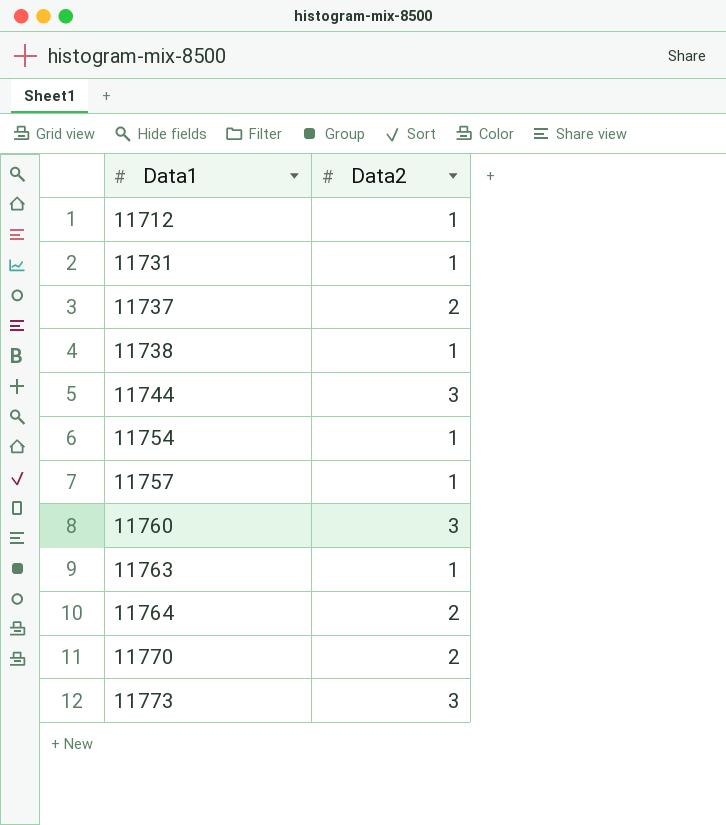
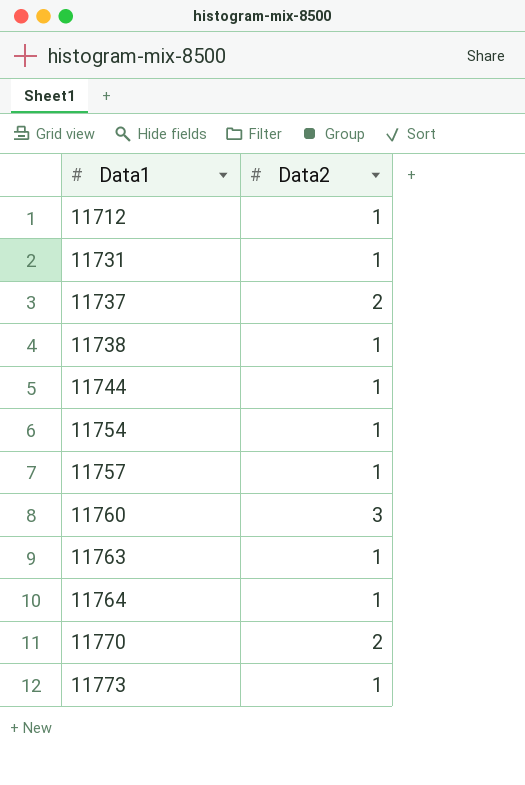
11744 | Data2: 3 -> 1
11764 | Data2: 2 -> 1
11773 | Data2: 3 -> 1

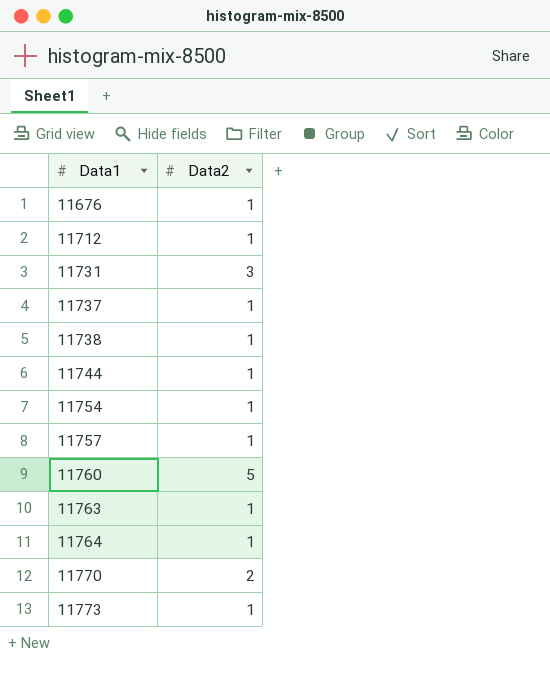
row 11676: none -> 1
11731 | Data2: 1 -> 3
11737 | Data2: 2 -> 1
11760 | Data2: 3 -> 5

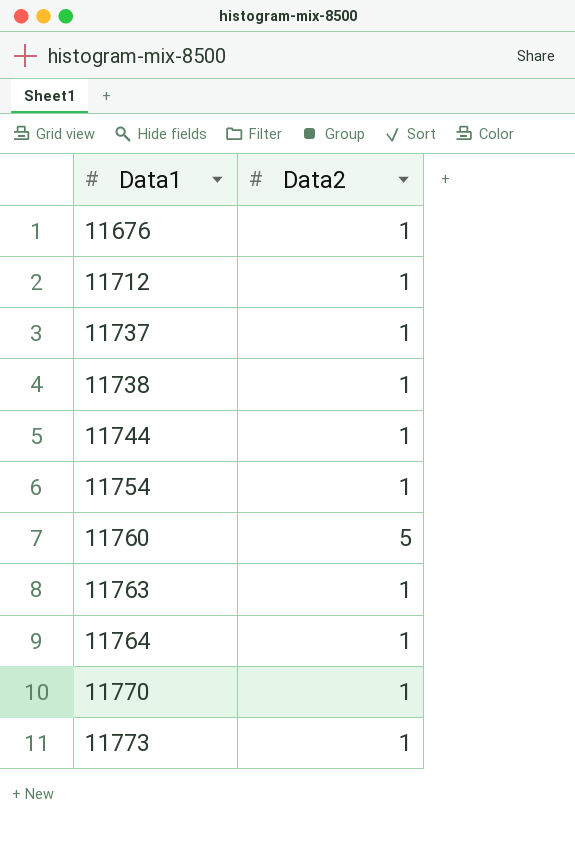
row 11731: 3 -> none
row 11757: 1 -> none
11770 | Data2: 2 -> 1

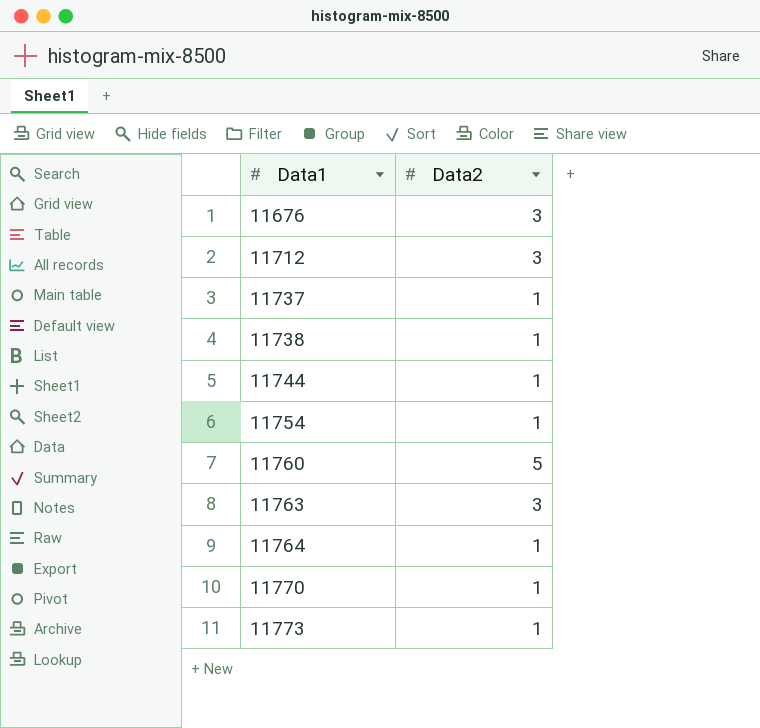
11676 | Data2: 1 -> 3
11712 | Data2: 1 -> 3
11763 | Data2: 1 -> 3

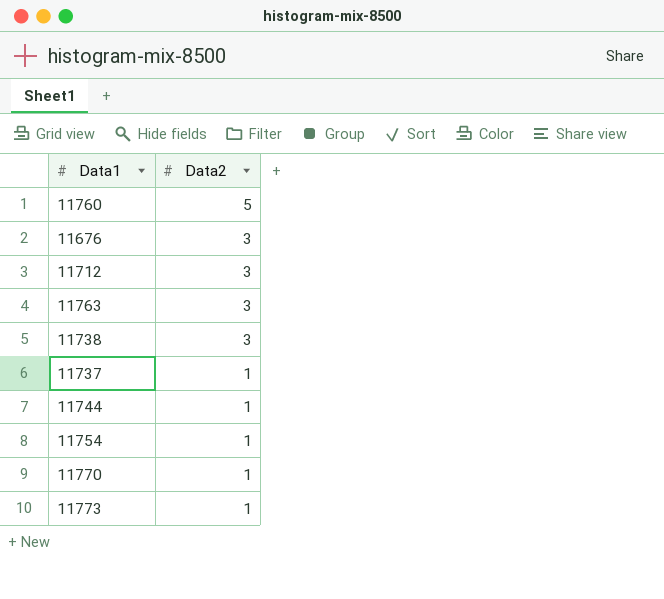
row order: Data1 ascending -> Data2 descending
row 11764: 1 -> none
11738 | Data2: 1 -> 3

